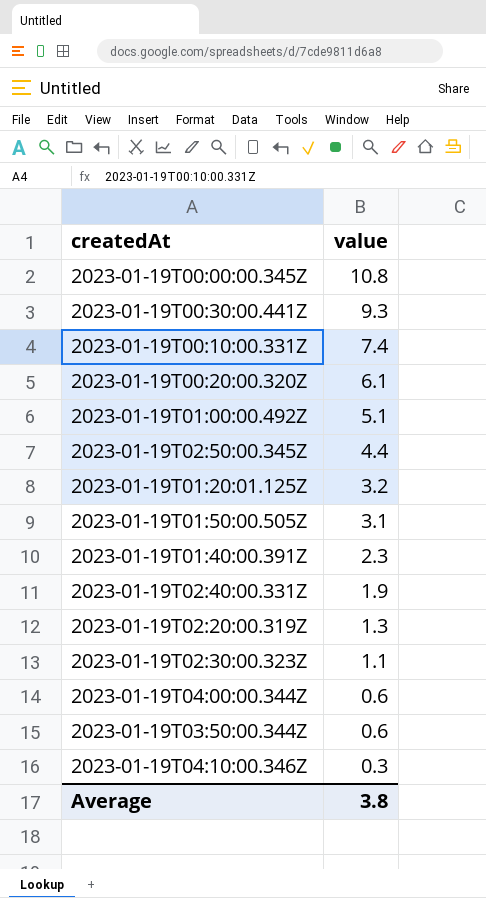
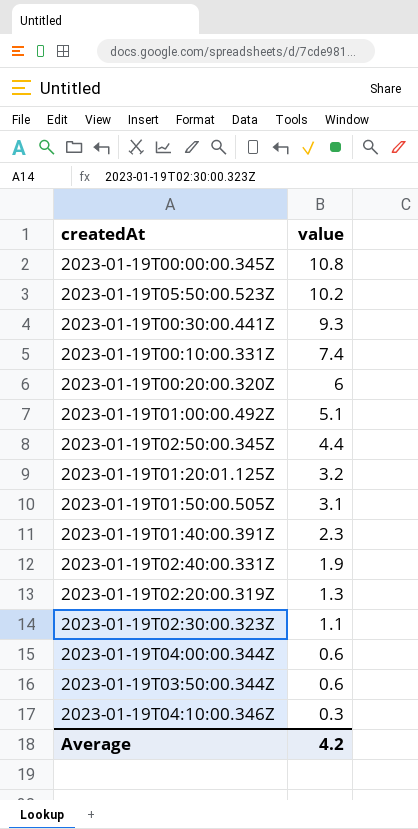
row 2023-01-19T05:50:00.523Z: none -> 10.2
2023-01-19T00:20:00.320Z | value: 6.1 -> 6
Average | value: 3.8 -> 4.2

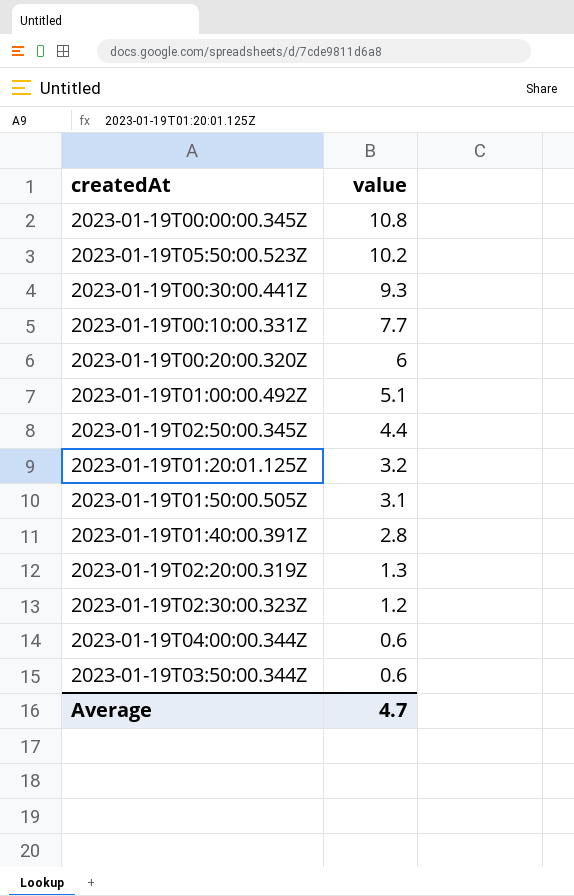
row 2023-01-19T02:40:00.331Z: 1.9 -> none
row 2023-01-19T04:10:00.346Z: 0.3 -> none
2023-01-19T00:10:00.331Z | value: 7.4 -> 7.7
2023-01-19T01:40:00.391Z | value: 2.3 -> 2.8
2023-01-19T02:30:00.323Z | value: 1.1 -> 1.2
Average | value: 4.2 -> 4.7

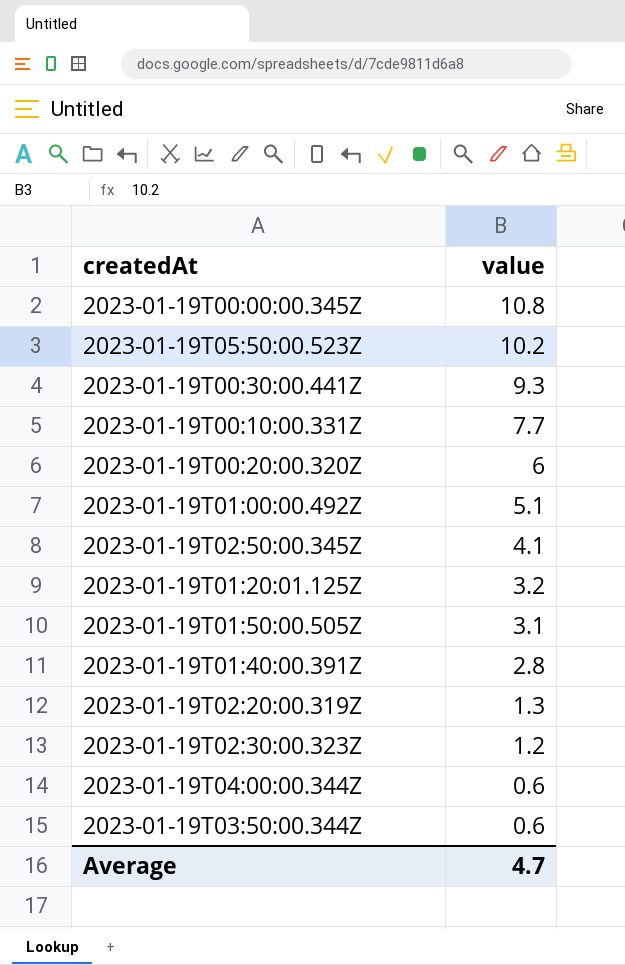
2023-01-19T02:50:00.345Z | value: 4.4 -> 4.1

